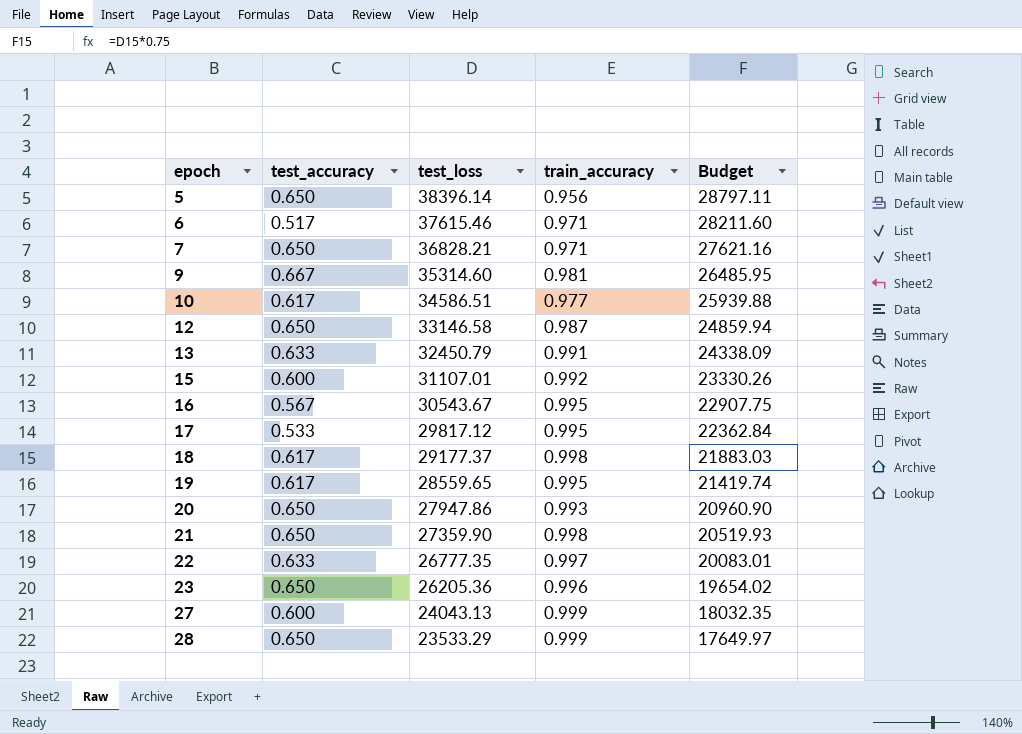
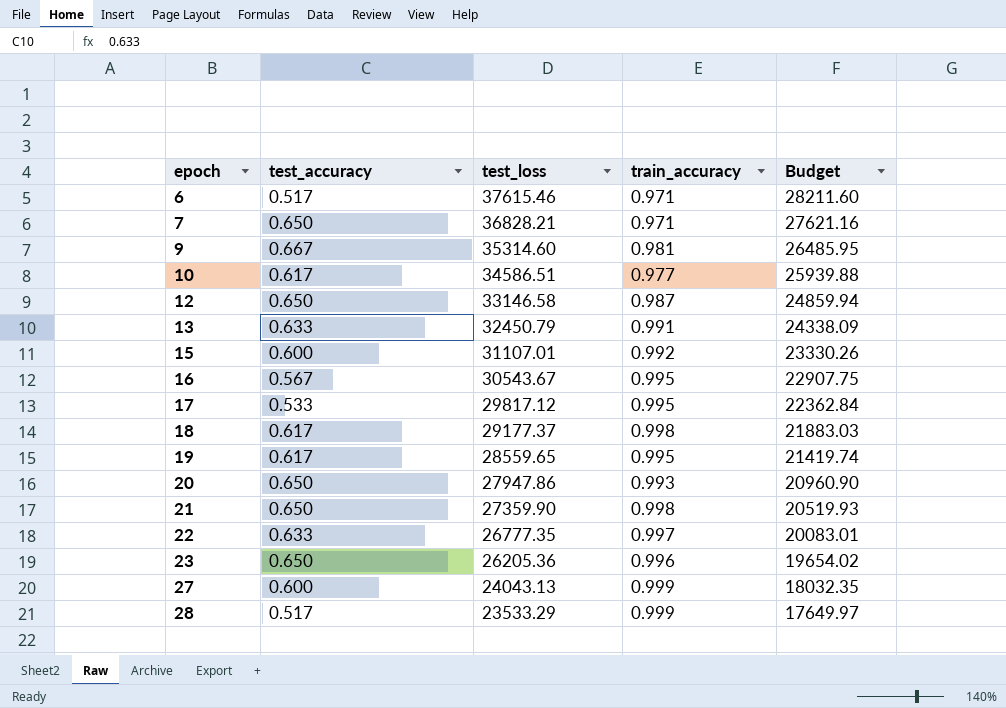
row 5: 0.650 | 38396.14 | 0.956 | 28797.11 -> none
28 | test_accuracy: 0.650 -> 0.517

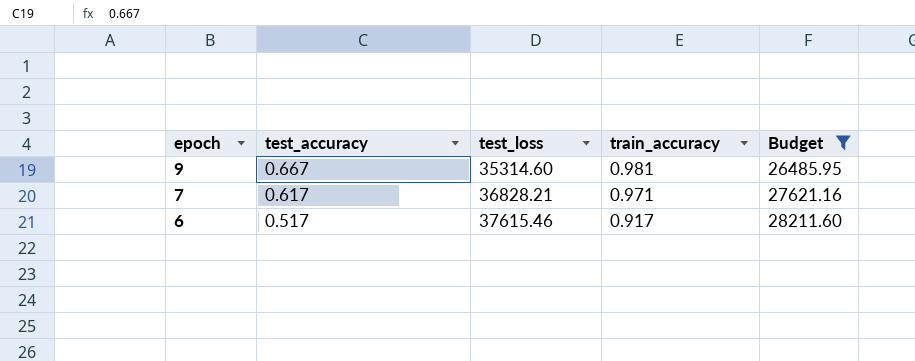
filter: none -> Budget >= 26485.95
row order: epoch ascending -> epoch descending
7 | test_accuracy: 0.650 -> 0.617
6 | train_accuracy: 0.971 -> 0.917

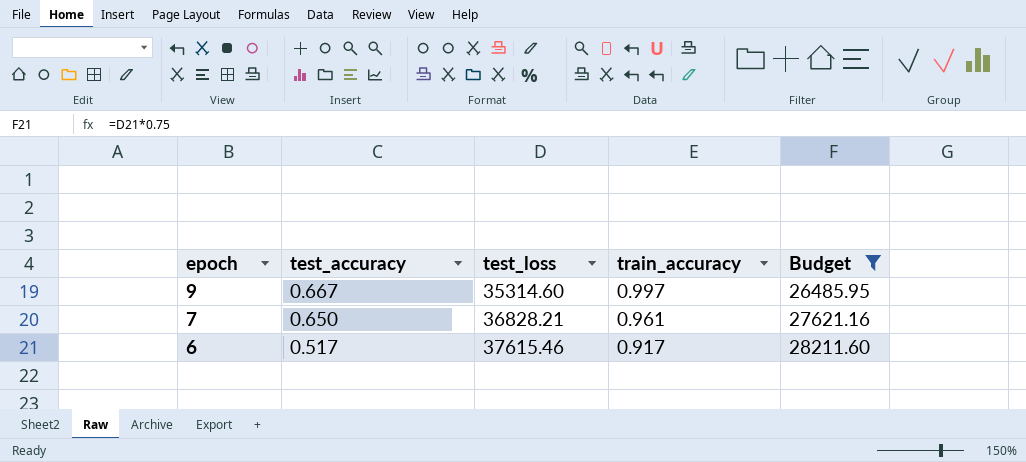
9 | train_accuracy: 0.981 -> 0.997
7 | test_accuracy: 0.617 -> 0.650
7 | train_accuracy: 0.971 -> 0.961

